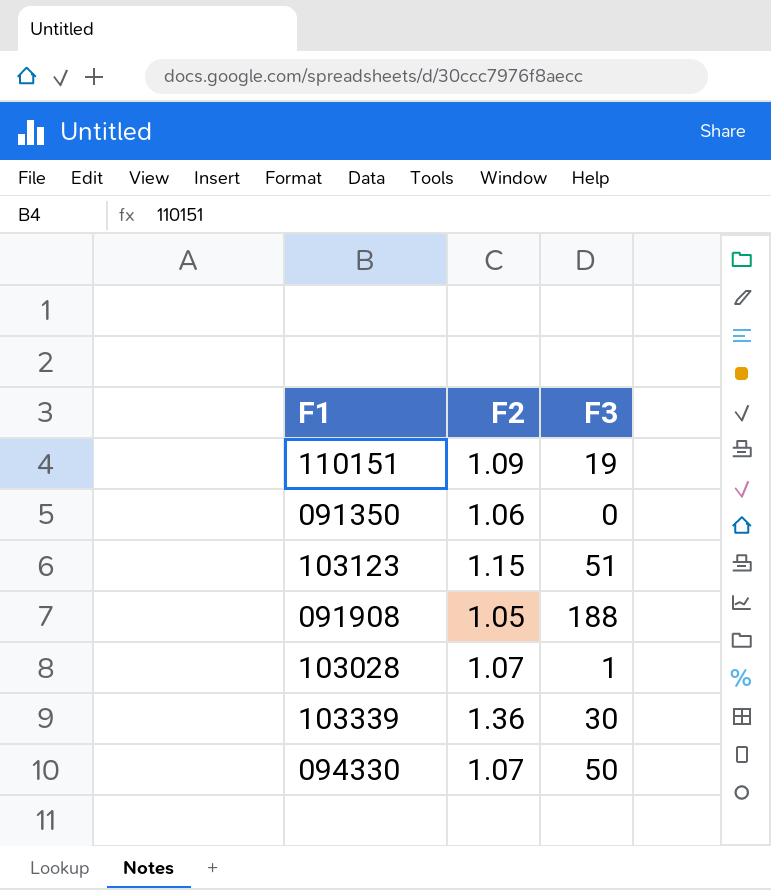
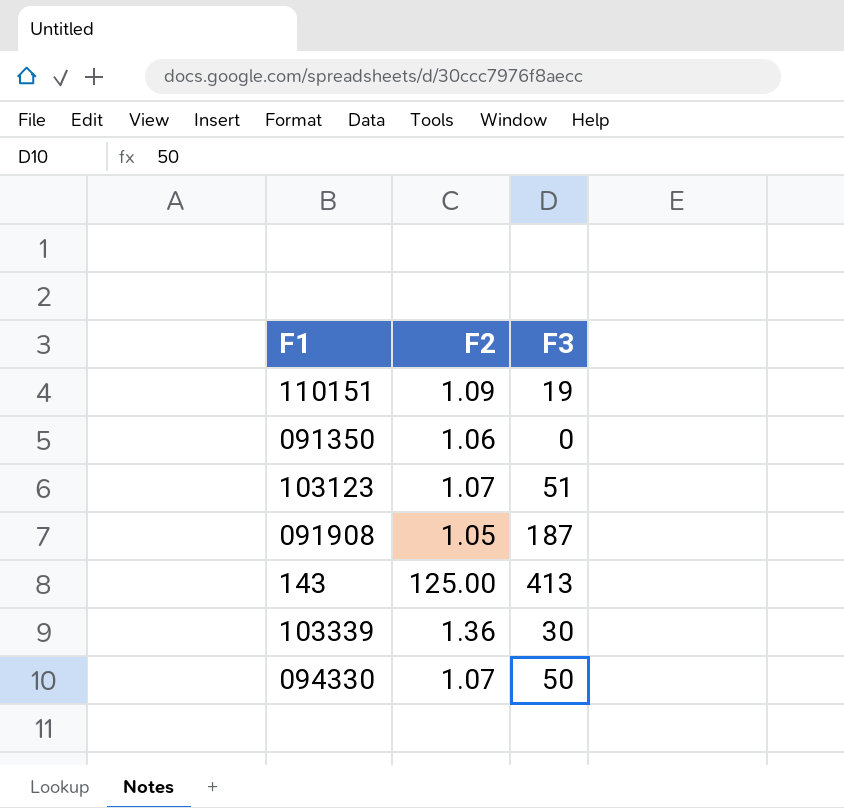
row 103028: 1.07 | 1 -> none
103123 | F2: 1.15 -> 1.07
091908 | F3: 188 -> 187
row 143: none -> 125.00 | 413

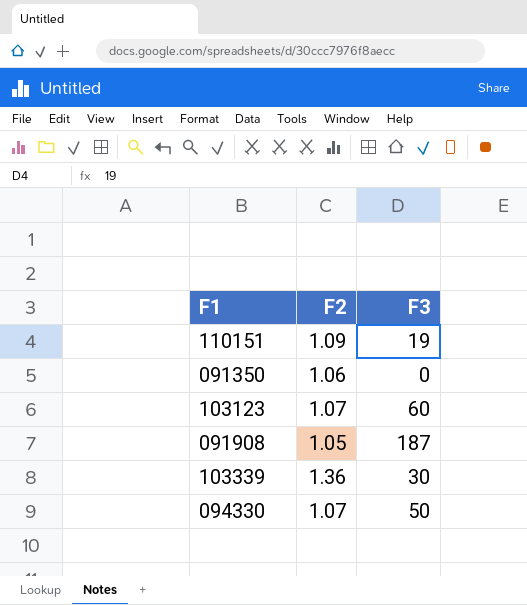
row 143: 125.00 | 413 -> none
103123 | F3: 51 -> 60

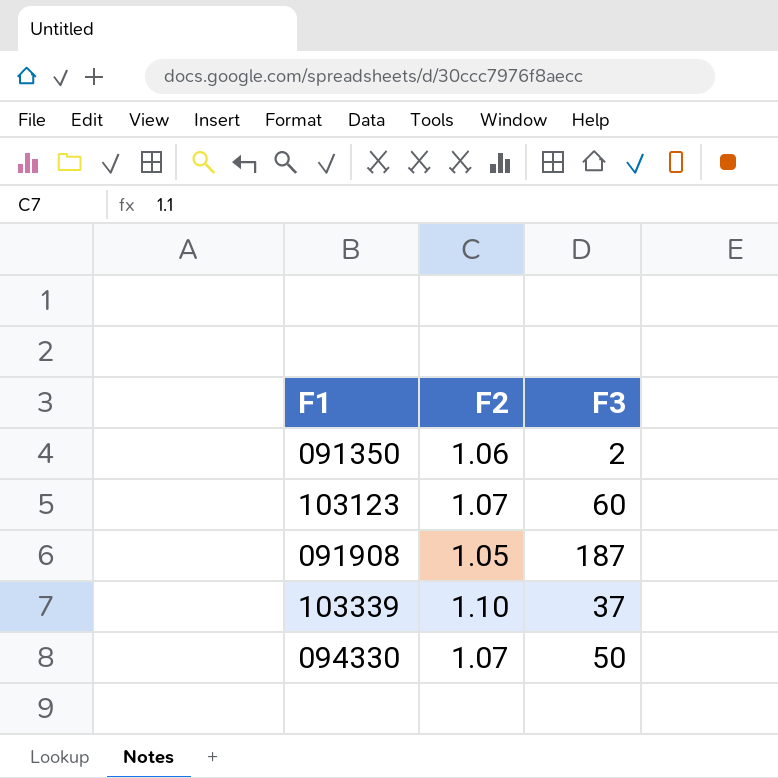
row 110151: 1.09 | 19 -> none
091350 | F3: 0 -> 2
103339 | F2: 1.36 -> 1.10
103339 | F3: 30 -> 37

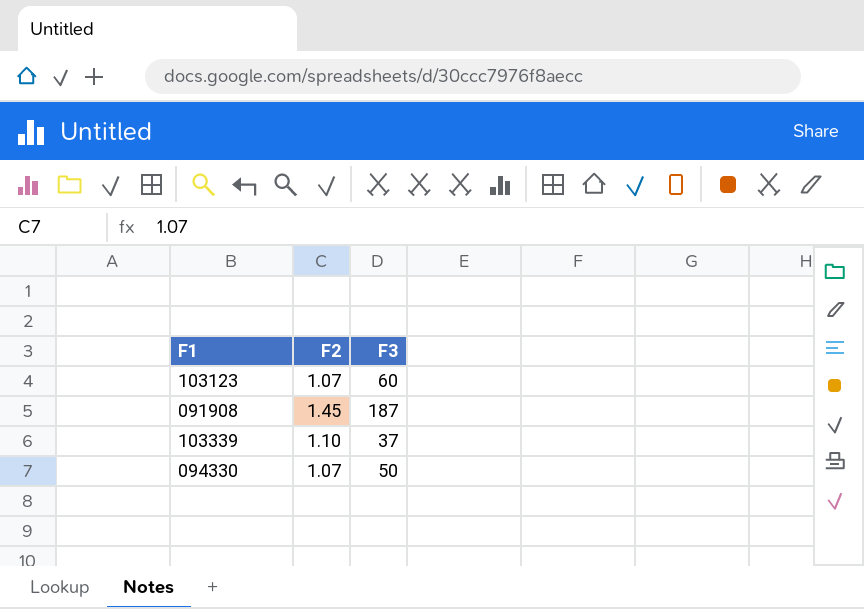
row 091350: 1.06 | 2 -> none
091908 | F2: 1.05 -> 1.45

